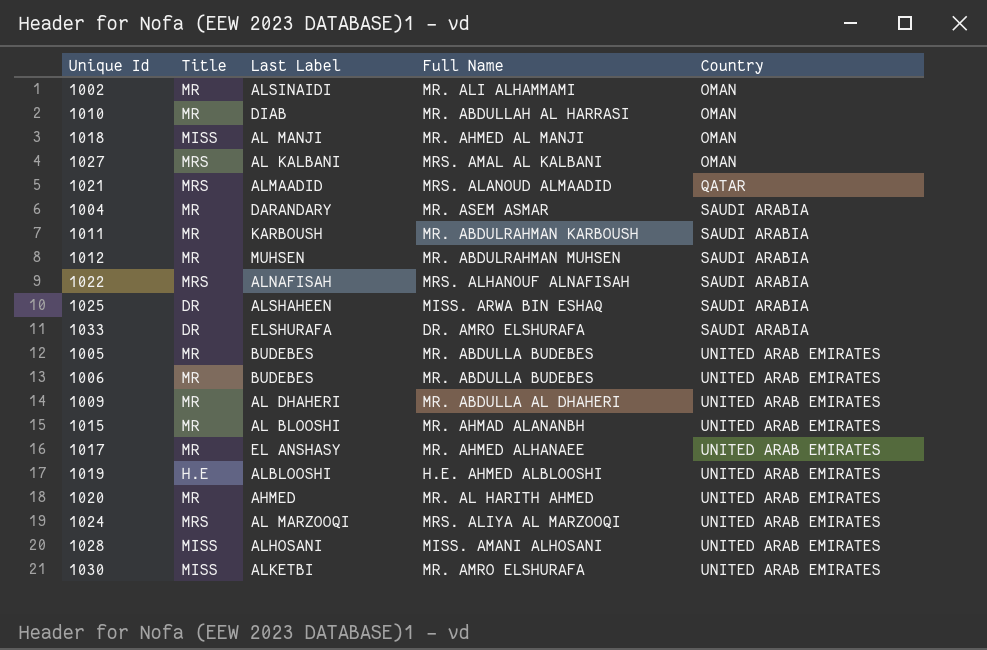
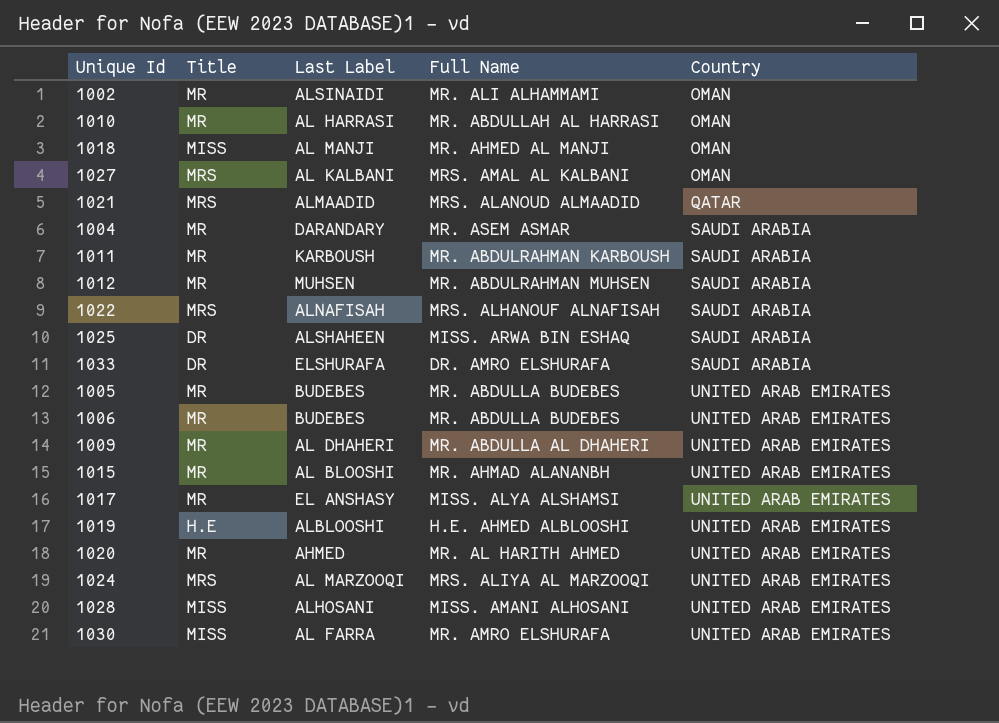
1010 | Last Label: DIAB -> AL HARRASI
1017 | Full Name: MR. AHMED ALHANAEE -> MISS. ALYA ALSHAMSI
1030 | Last Label: ALKETBI -> AL FARRA

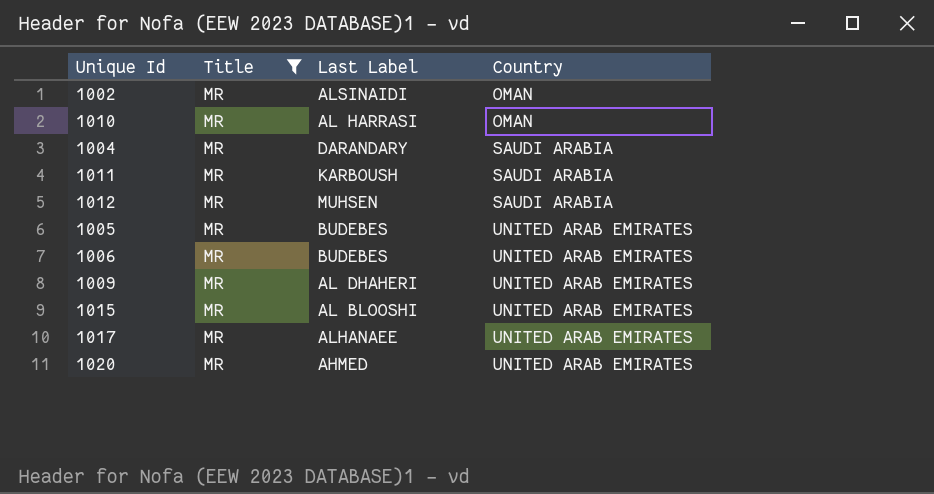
filter: none -> Title = MR
column Full Name | position: 4 -> none
1017 | Last Label: EL ANSHASY -> ALHANAEE

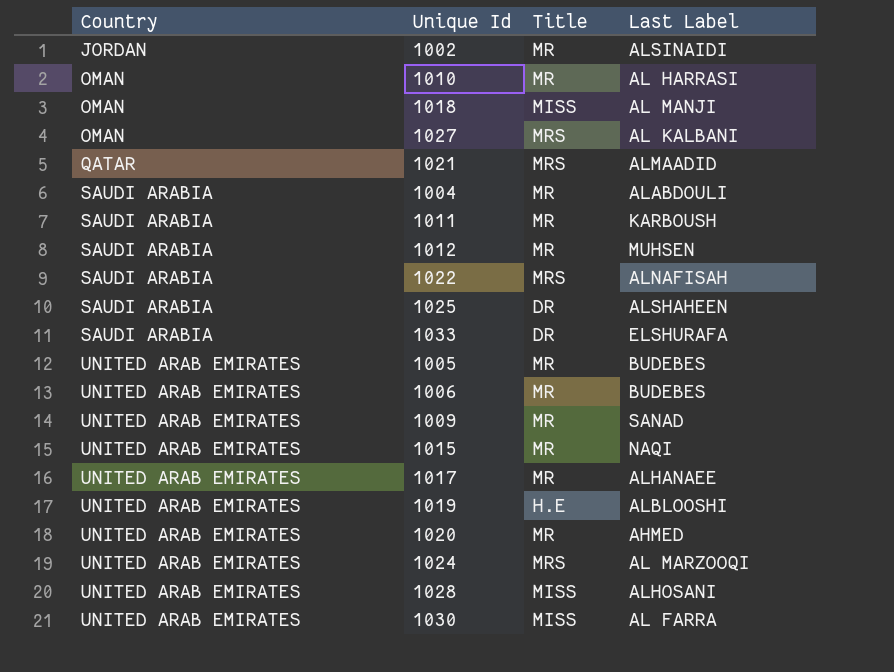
filter: Title = MR -> none
column Country | position: 4 -> 1
1002 | Country: OMAN -> JORDAN
1004 | Last Label: DARANDARY -> ALABDOULI
1009 | Last Label: AL DHAHERI -> SANAD
1015 | Last Label: AL BLOOSHI -> NAQI

